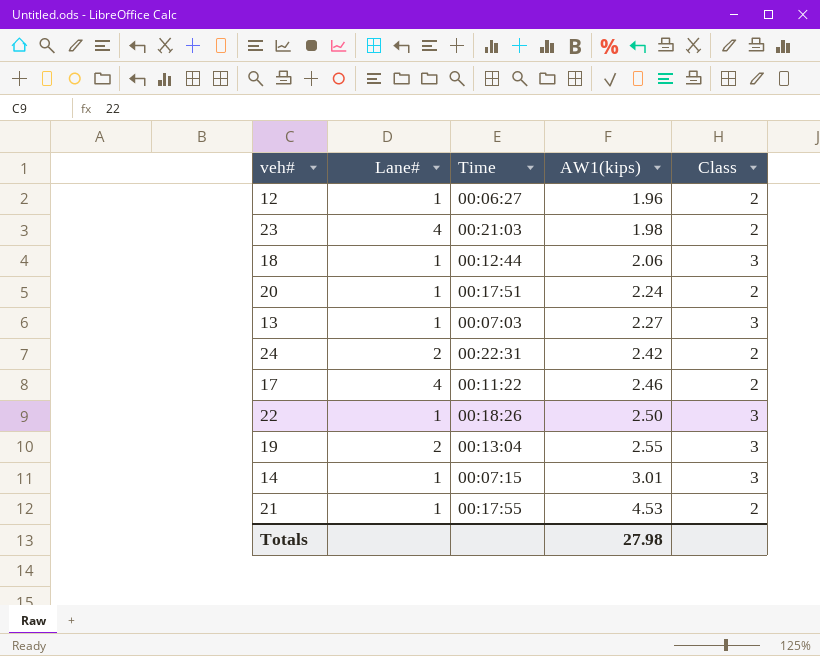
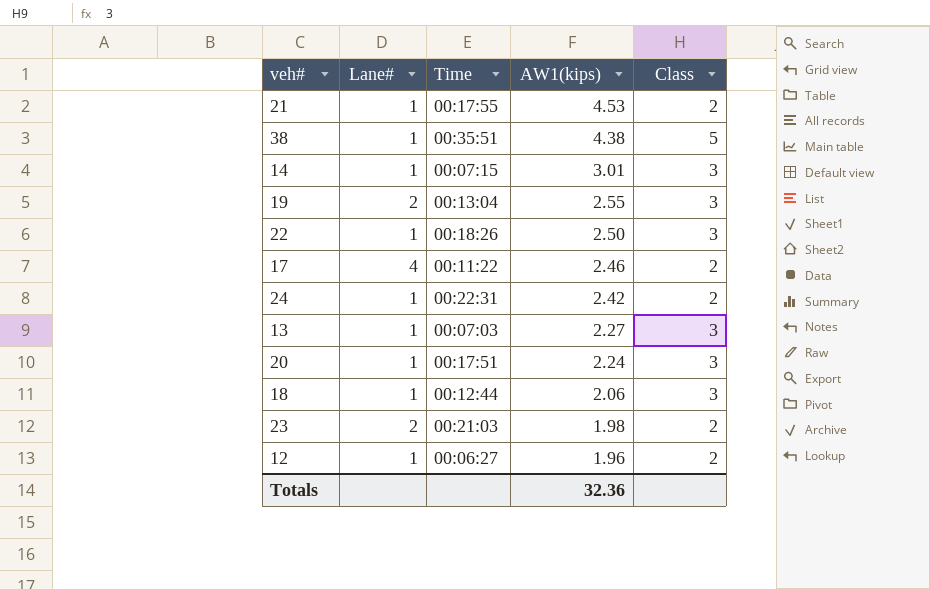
row order: AW1(kips) ascending -> AW1(kips) descending
row 38: none -> 1 | 00:35:51 | 4.38 | 5
24 | Lane#: 2 -> 1
20 | Class: 2 -> 3
23 | Lane#: 4 -> 2
Totals | AW1(kips): 27.98 -> 32.36

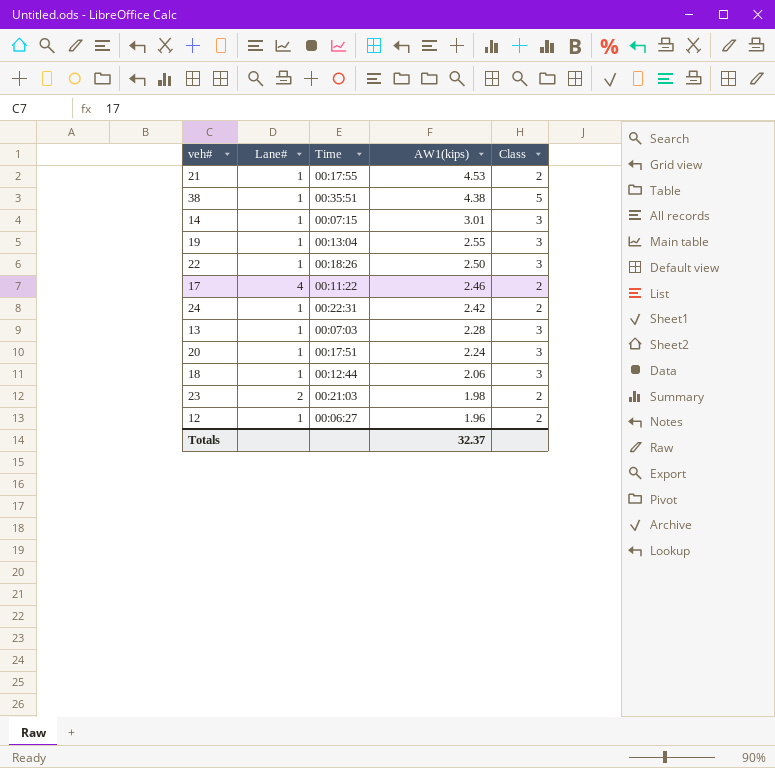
19 | Lane#: 2 -> 1
13 | AW1(kips): 2.27 -> 2.28
Totals | AW1(kips): 32.36 -> 32.37

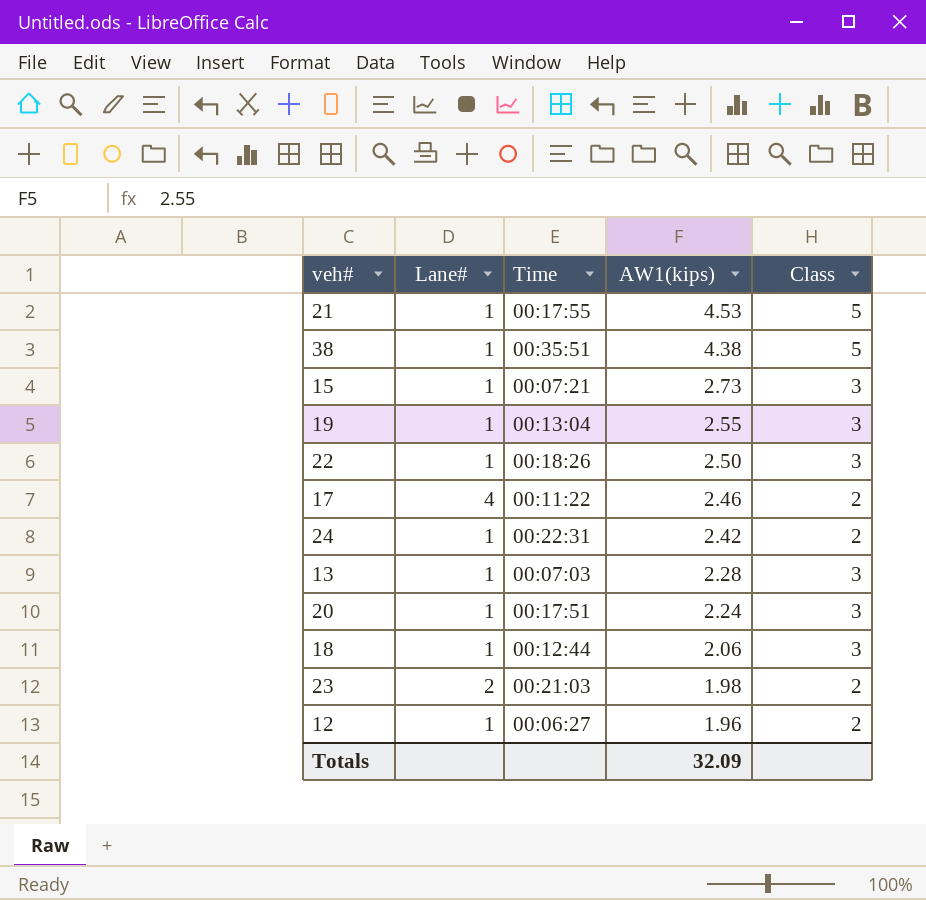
row 14: 1 | 00:07:15 | 3.01 | 3 -> none
21 | Class: 2 -> 5
row 15: none -> 1 | 00:07:21 | 2.73 | 3
Totals | AW1(kips): 32.37 -> 32.09

